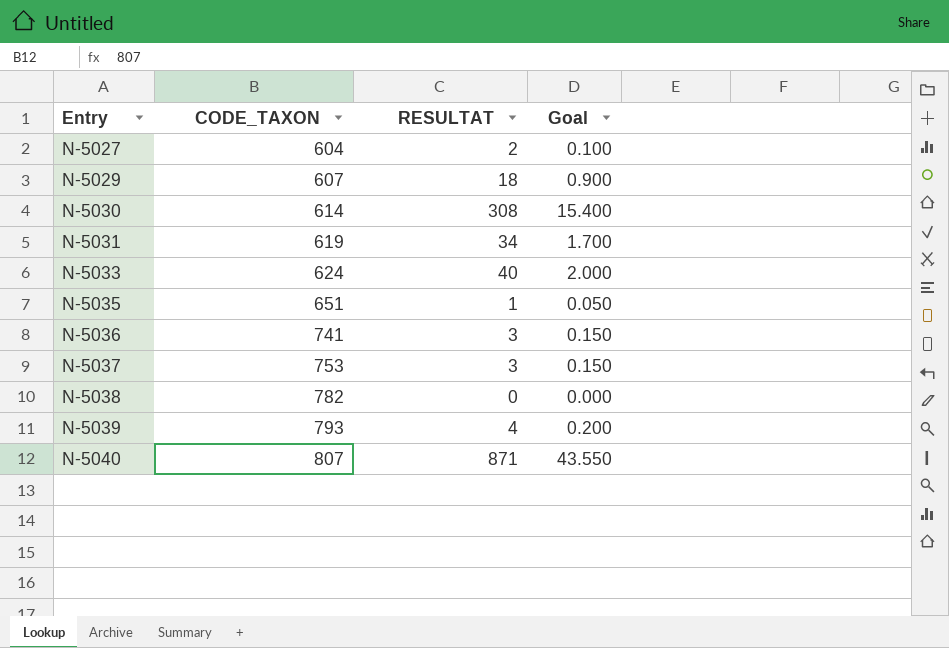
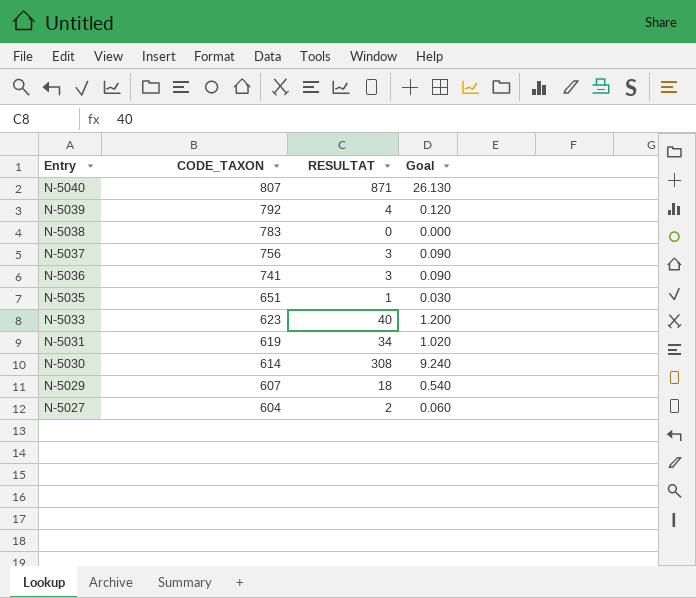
row order: Entry ascending -> Entry descending
column Goal | formula: [RESULTAT] * 0.05 -> [RESULTAT] * 0.03
N-5039 | CODE_TAXON: 793 -> 792
N-5038 | CODE_TAXON: 782 -> 783
N-5037 | CODE_TAXON: 753 -> 756
N-5033 | CODE_TAXON: 624 -> 623

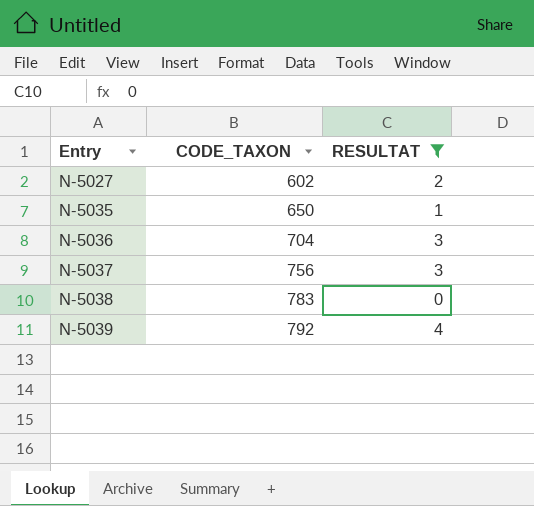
filter: none -> RESULTAT <= 4
row order: Entry descending -> Entry ascending
column Goal | formula: [RESULTAT] * 0.03 -> none
N-5027 | CODE_TAXON: 604 -> 602
N-5035 | CODE_TAXON: 651 -> 650
N-5036 | CODE_TAXON: 741 -> 704

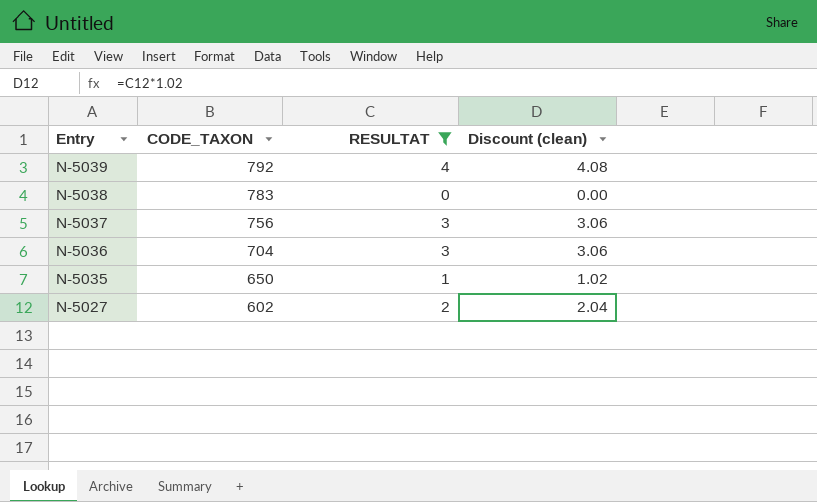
row order: Entry ascending -> Entry descending
column Discount (clean) | formula: none -> [RESULTAT] * 1.02

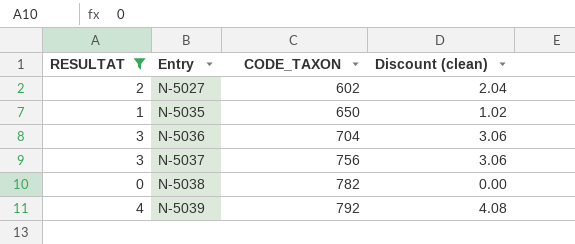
row order: Entry descending -> Entry ascending
column RESULTAT | position: 3 -> 1
N-5038 | CODE_TAXON: 783 -> 782

